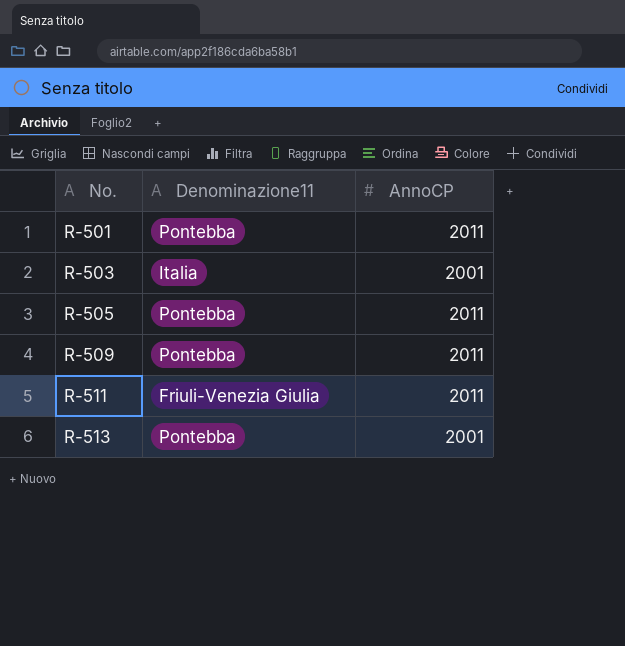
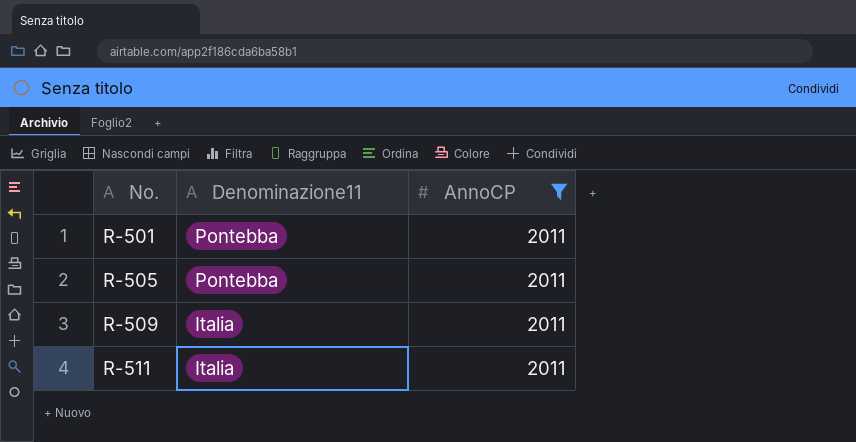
filter: none -> AnnoCP = 2011
R-509 | Denominazione11: Pontebba -> Italia
R-511 | Denominazione11: Friuli-Venezia Giulia -> Italia

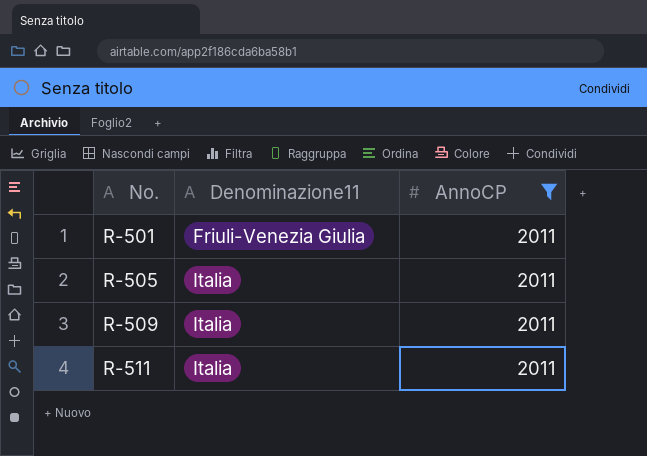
R-501 | Denominazione11: Pontebba -> Friuli-Venezia Giulia
R-505 | Denominazione11: Pontebba -> Italia

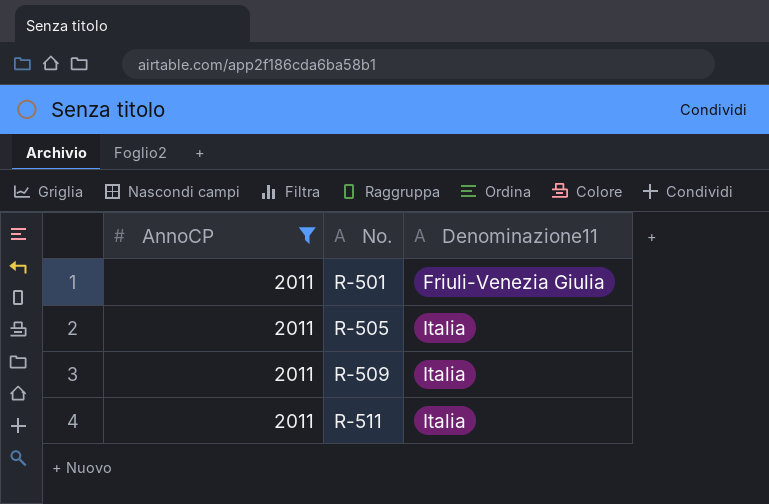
column AnnoCP | position: 3 -> 1

